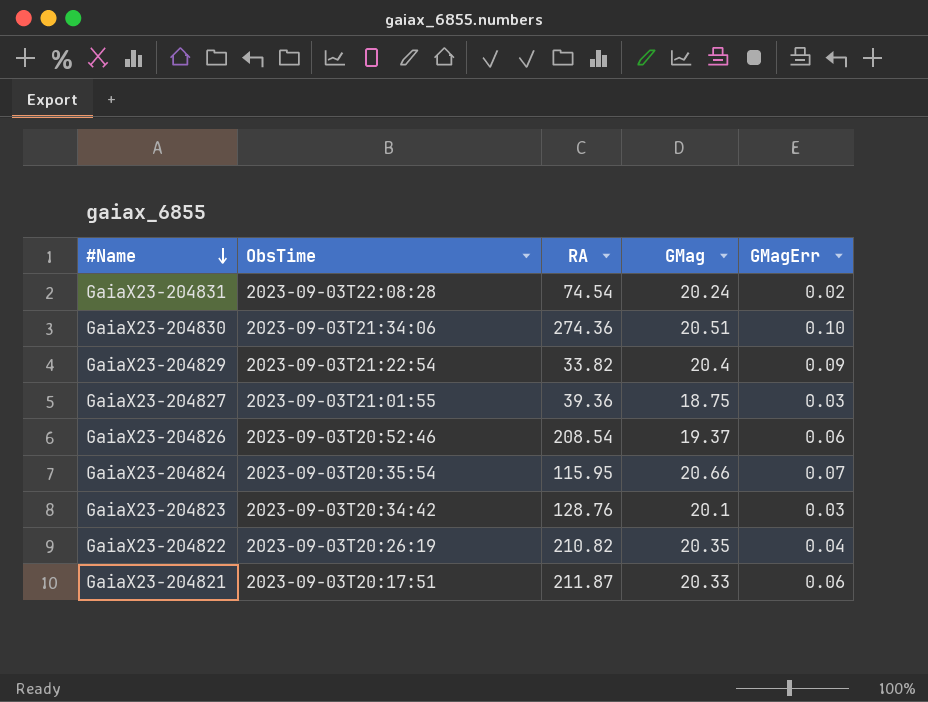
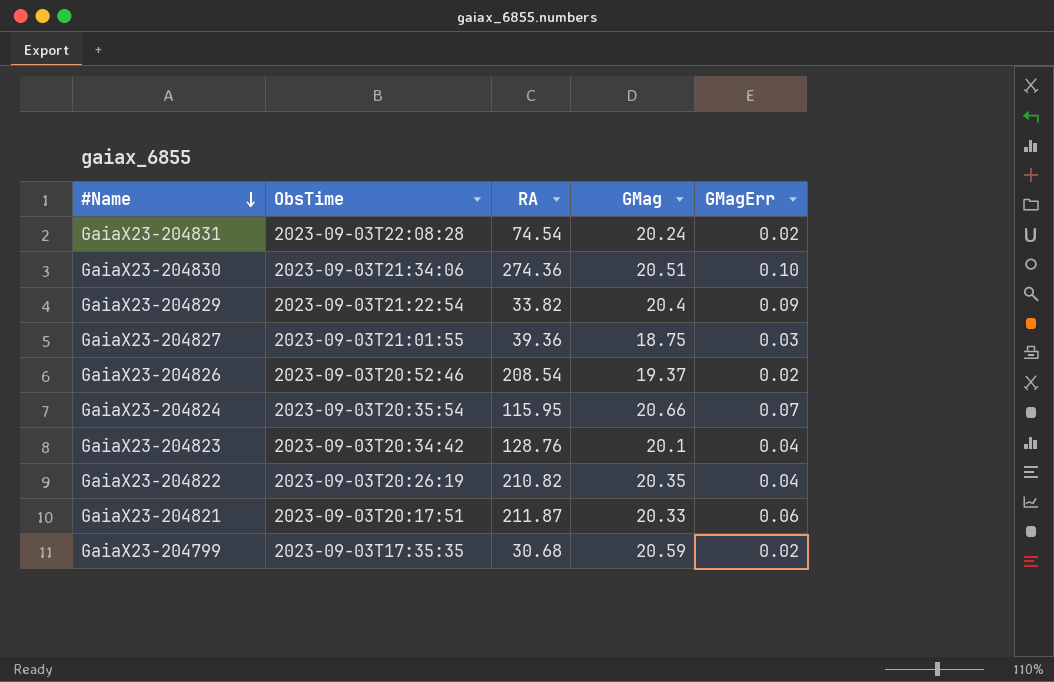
GaiaX23-204826 | GMagErr: 0.06 -> 0.02
GaiaX23-204823 | GMagErr: 0.03 -> 0.04
row GaiaX23-204799: none -> 2023-09-03T17:35:35 | 30.68 | 20.59 | 0.02

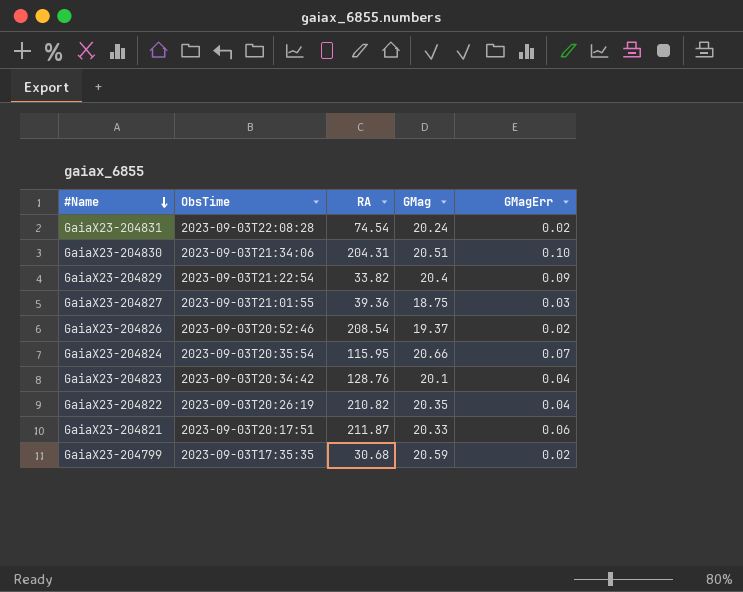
GaiaX23-204830 | RA: 274.36 -> 204.31

